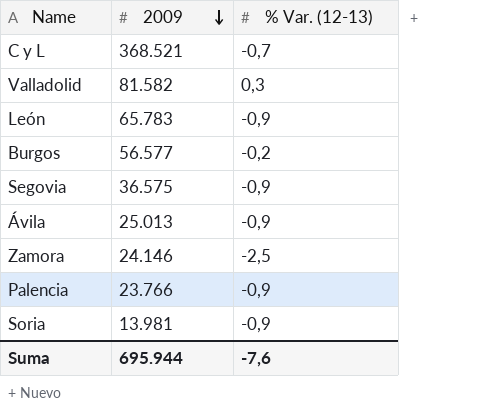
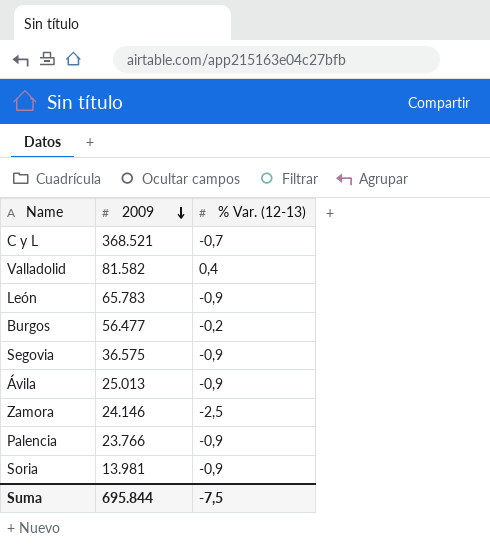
Valladolid | % Var. (12-13): 0,3 -> 0,4
Burgos | 2009: 56.577 -> 56.477
Suma | 2009: 695.944 -> 695.844
Suma | % Var. (12-13): -7,6 -> -7,5

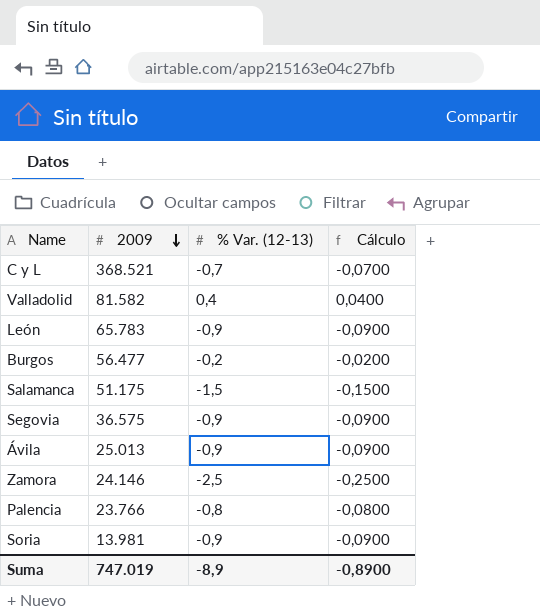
column Cálculo | formula: none -> [% Var. (12-13)] * 0,1
row Salamanca: none -> 51.175 | -1,5 | -0,1500
Palencia | % Var. (12-13): -0,9 -> -0,8
Suma | 2009: 695.844 -> 747.019
Suma | % Var. (12-13): -7,5 -> -8,9

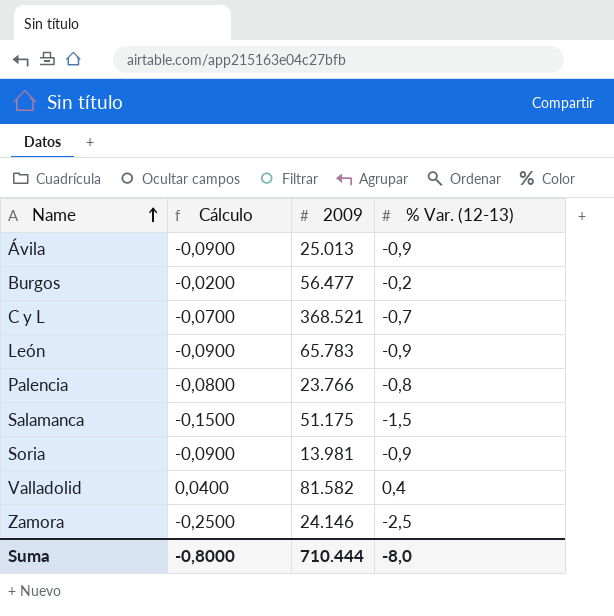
row order: 2009 descending -> Name ascending
column Cálculo | position: 4 -> 2
row Segovia: 36.575 | -0,9 | -0,0900 -> none
Suma | Cálculo: -0,8900 -> -0,8000
Suma | 2009: 747.019 -> 710.444
Suma | % Var. (12-13): -8,9 -> -8,0

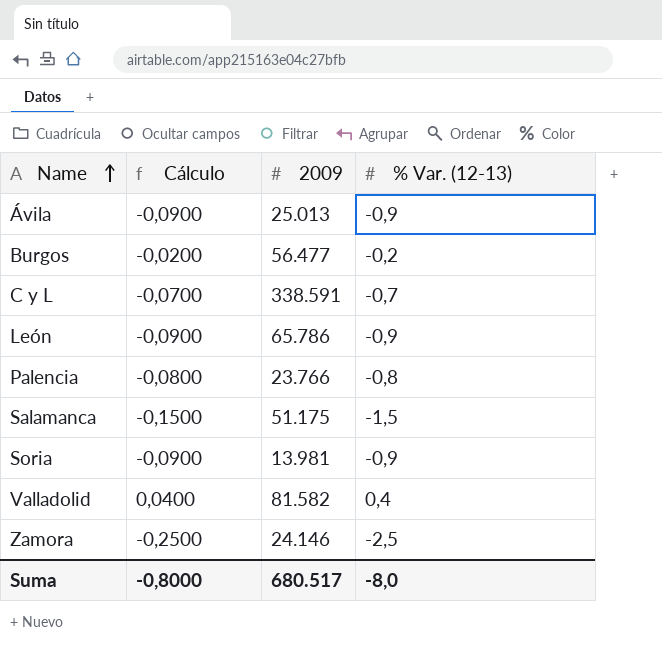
C y L | 2009: 368.521 -> 338.591
León | 2009: 65.783 -> 65.786
Suma | 2009: 710.444 -> 680.517

